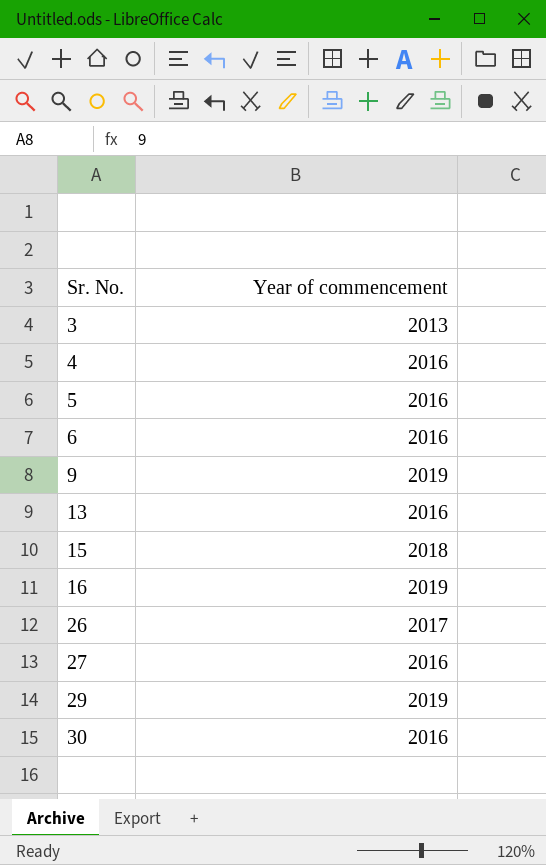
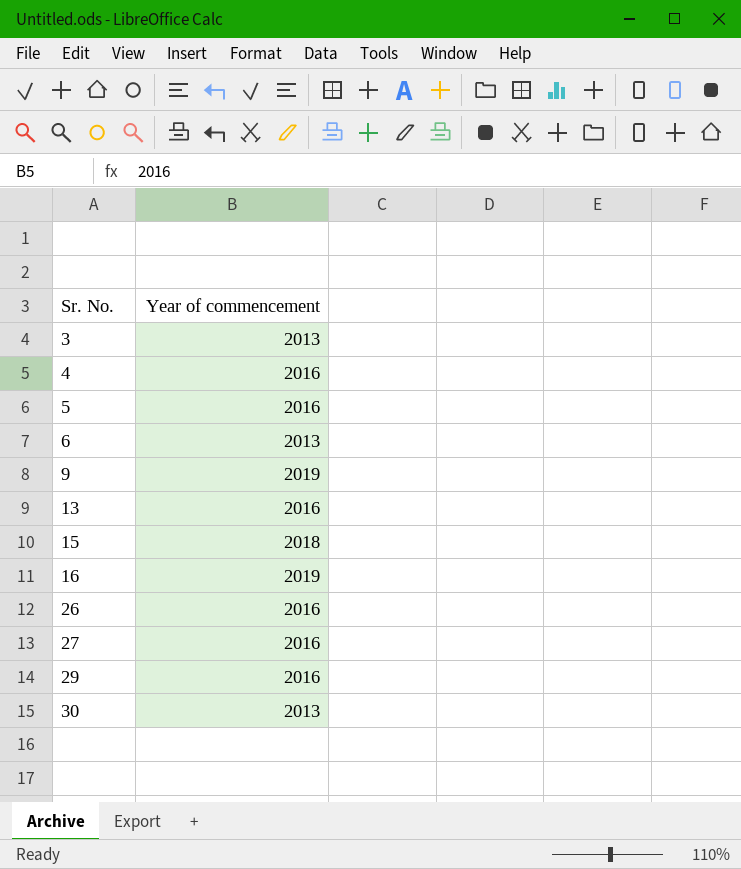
6 | Year of commencement: 2016 -> 2013
26 | Year of commencement: 2017 -> 2016
29 | Year of commencement: 2019 -> 2016
30 | Year of commencement: 2016 -> 2013

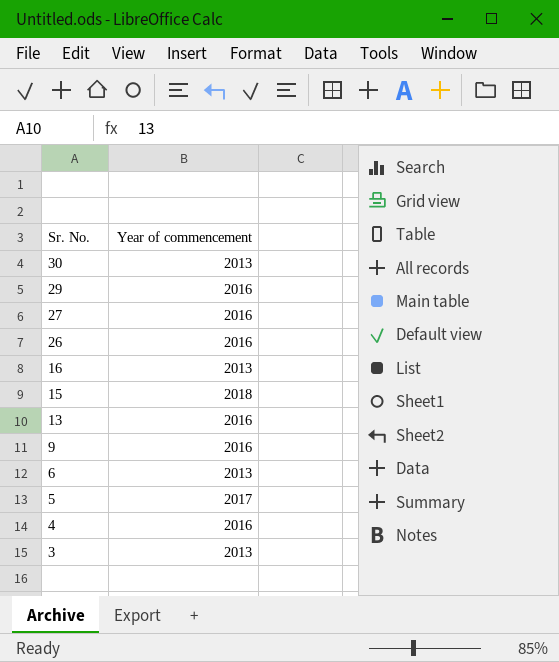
row order: Sr. No. ascending -> Sr. No. descending
16 | Year of commencement: 2019 -> 2013
9 | Year of commencement: 2019 -> 2016
5 | Year of commencement: 2016 -> 2017

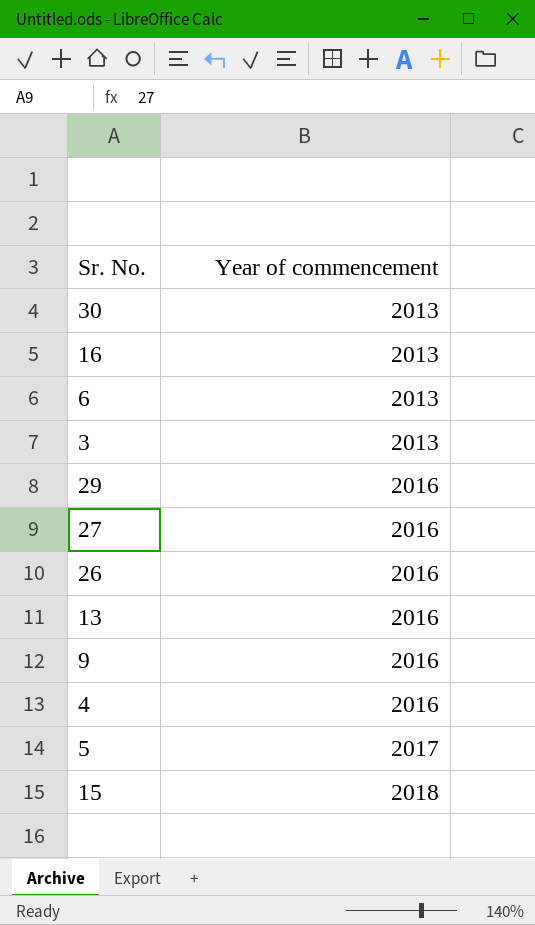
row order: Sr. No. descending -> Year of commencement ascending

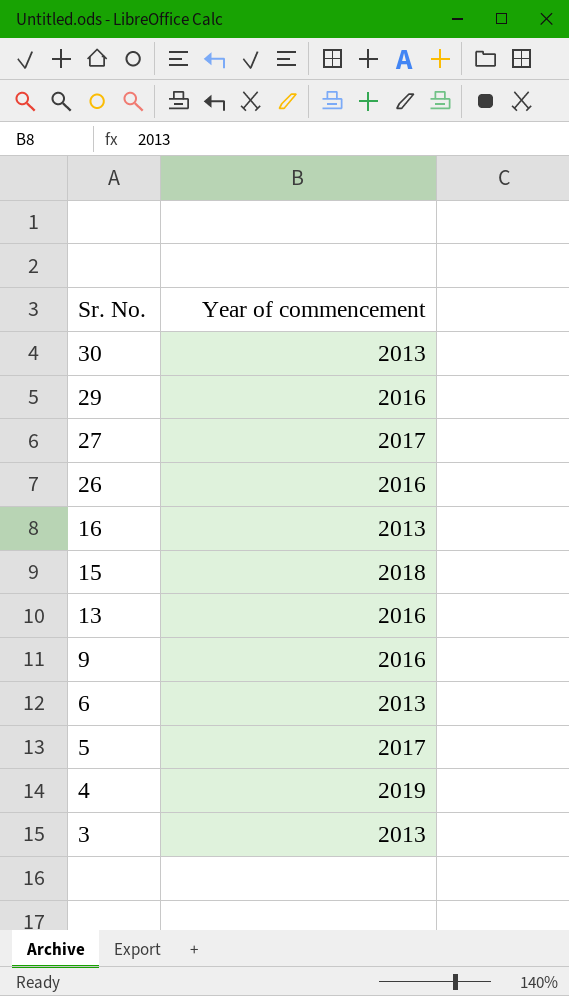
row order: Year of commencement ascending -> Sr. No. descending
27 | Year of commencement: 2016 -> 2017
4 | Year of commencement: 2016 -> 2019

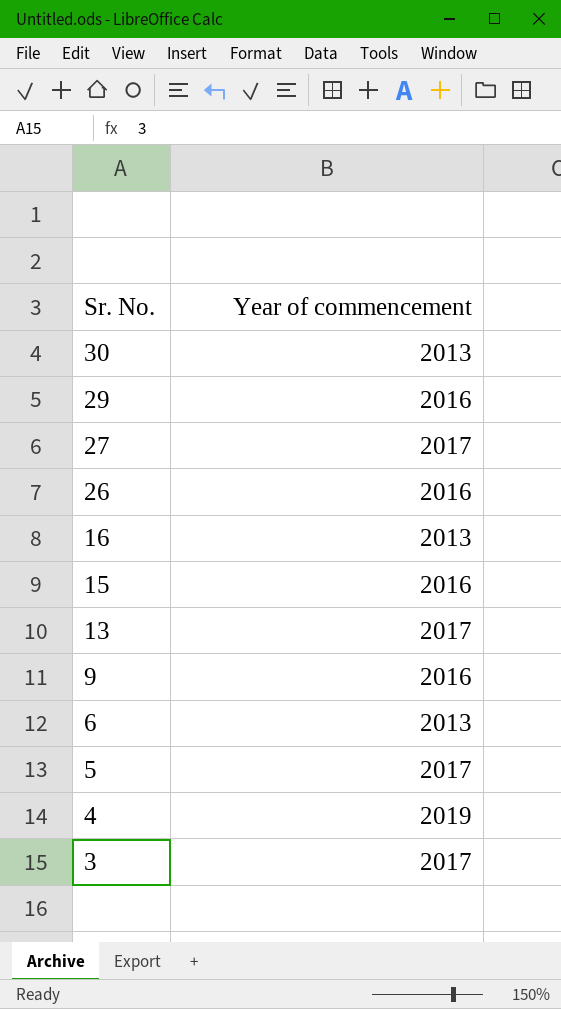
15 | Year of commencement: 2018 -> 2016
13 | Year of commencement: 2016 -> 2017
3 | Year of commencement: 2013 -> 2017

